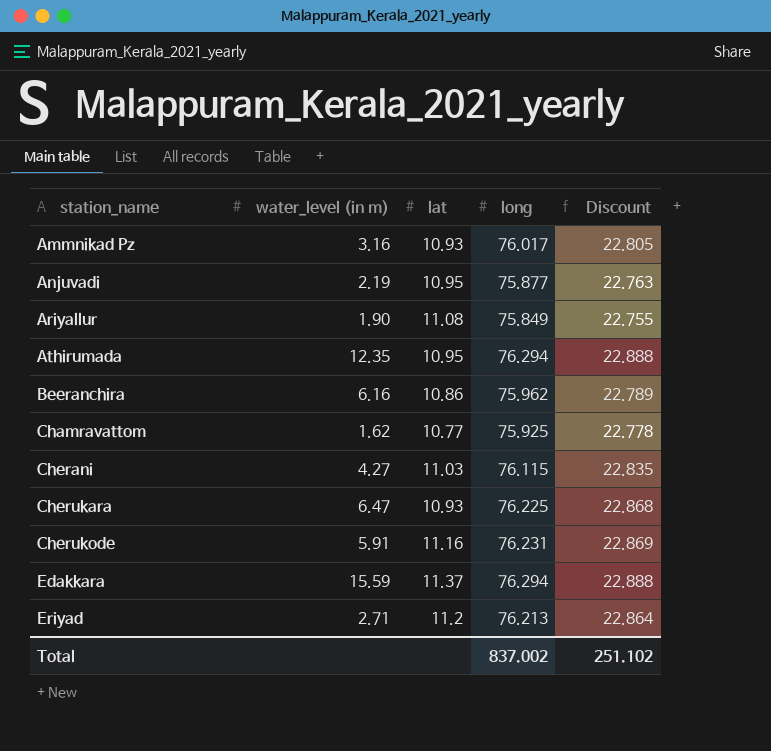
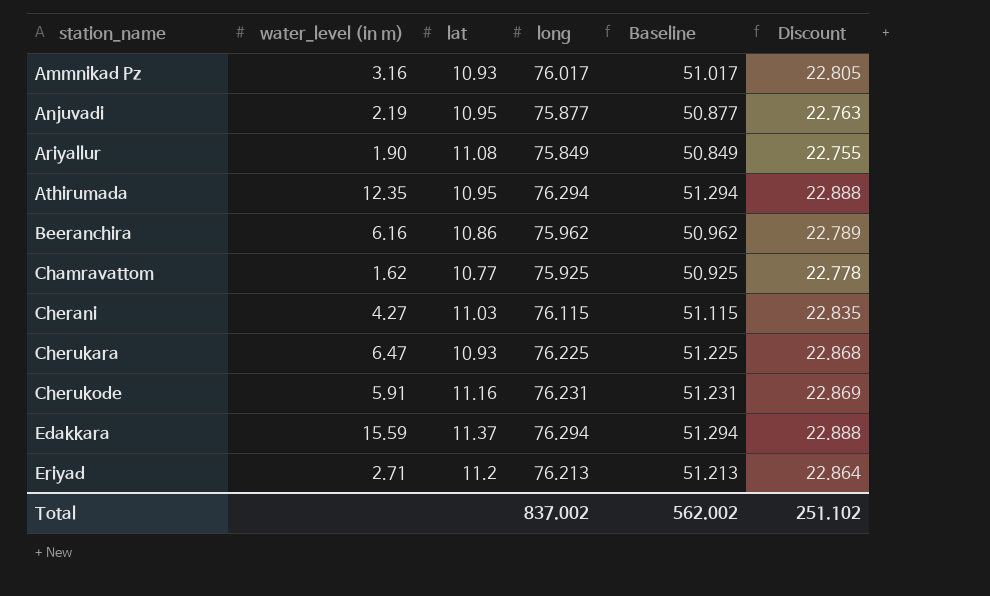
column Baseline | formula: none -> [long] - 25

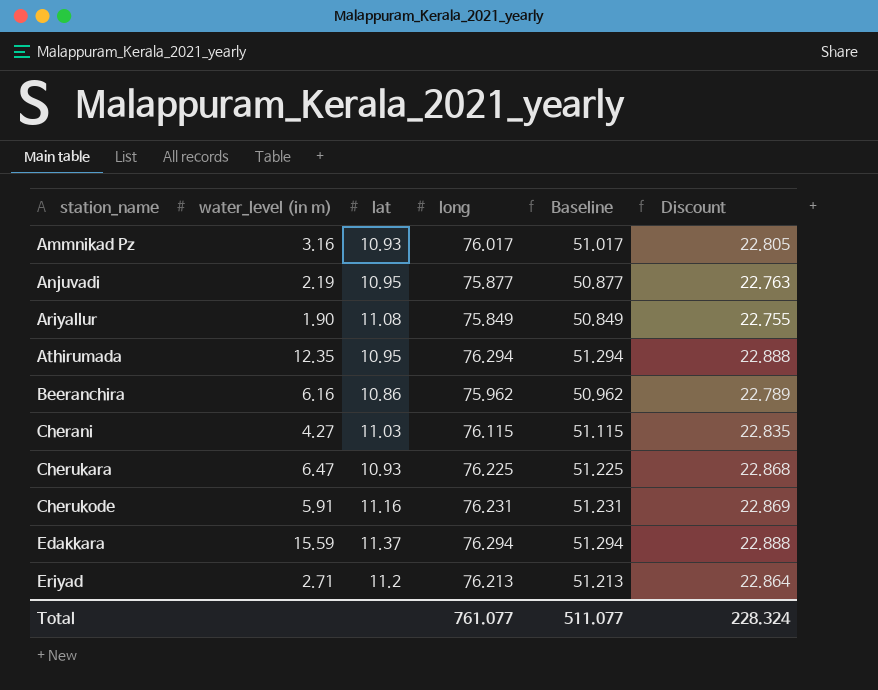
row Chamravattom: 1.62 | 10.77 | 75.925 | 50.925 | 22.778 -> none
Total | long: 837.002 -> 761.077
Total | Baseline: 562.002 -> 511.077
Total | Discount: 251.102 -> 228.324

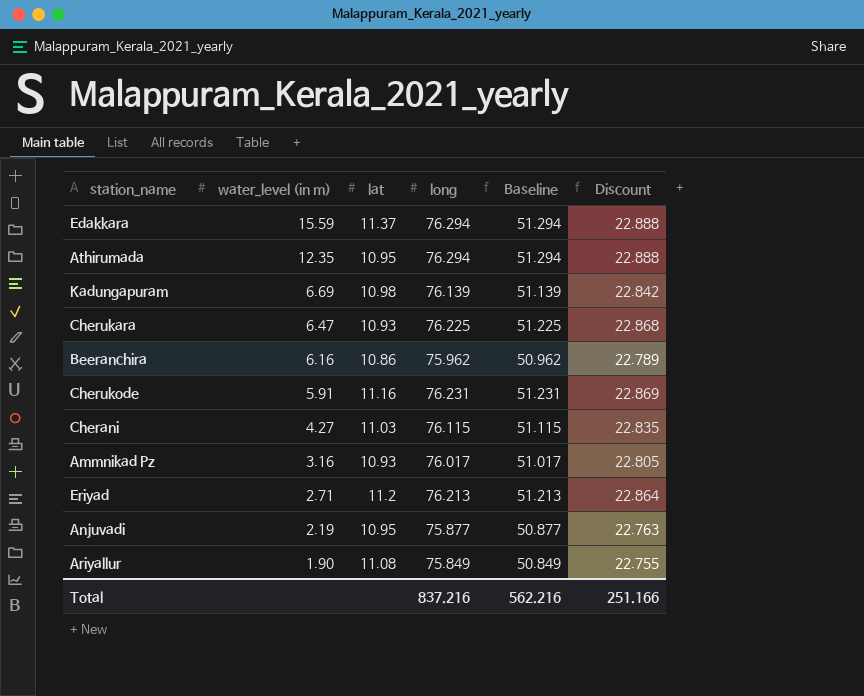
row order: station_name ascending -> water_level (in m) descending
row Kadungapuram: none -> 6.69 | 10.98 | 76.139 | 51.139 | 22.842
Total | long: 761.077 -> 837.216
Total | Baseline: 511.077 -> 562.216
Total | Discount: 228.324 -> 251.166

